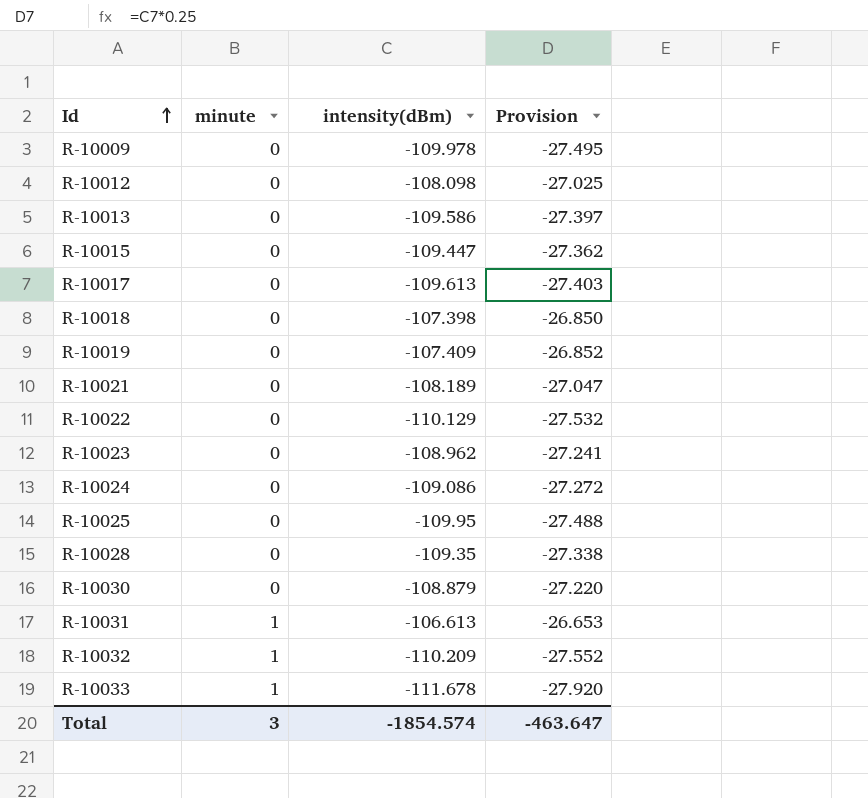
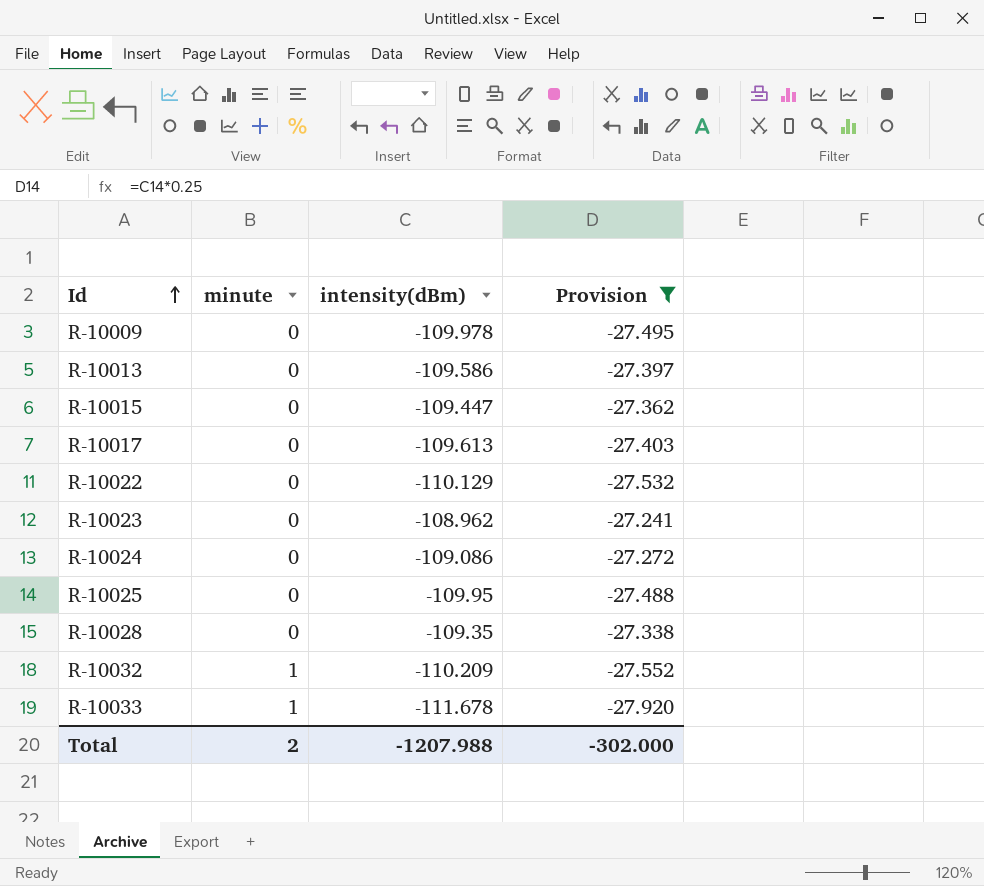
filter: none -> Provision <= -27.241
Total | minute: 3 -> 2
Total | intensity(dBm): -1854.574 -> -1207.988
Total | Provision: -463.647 -> -302.000

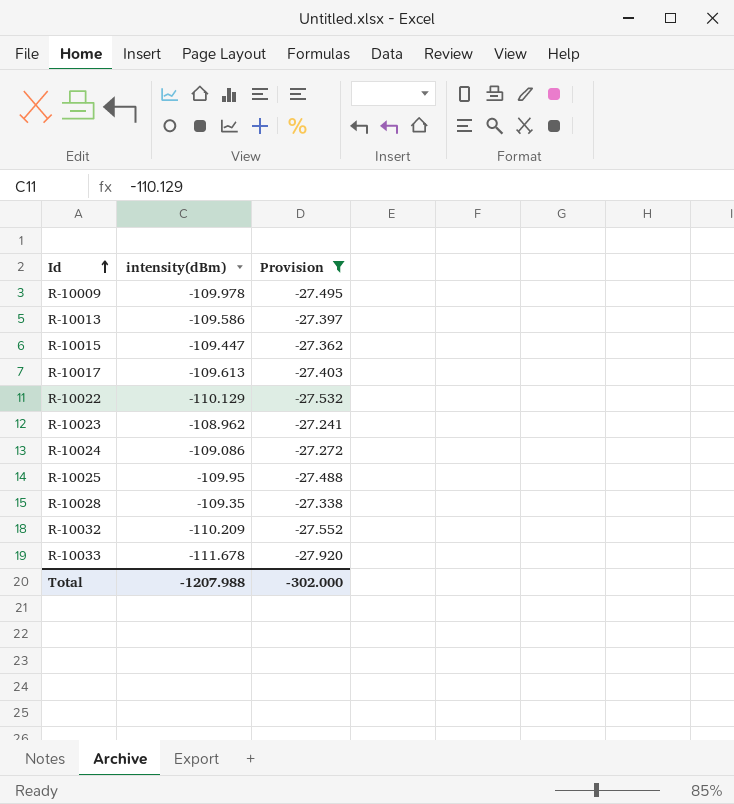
column minute | position: 2 -> none

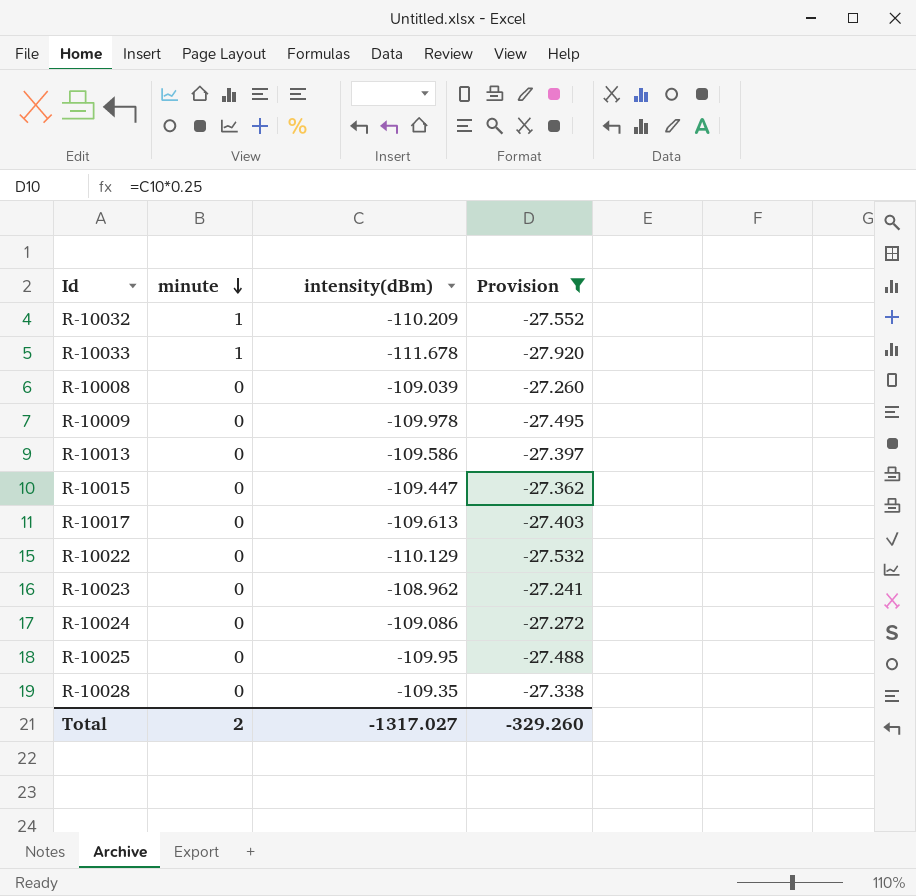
row order: Id ascending -> minute descending
column minute | position: none -> 2
row R-10008: none -> 0 | -109.039 | -27.260
Total | intensity(dBm): -1207.988 -> -1317.027
Total | Provision: -302.000 -> -329.260

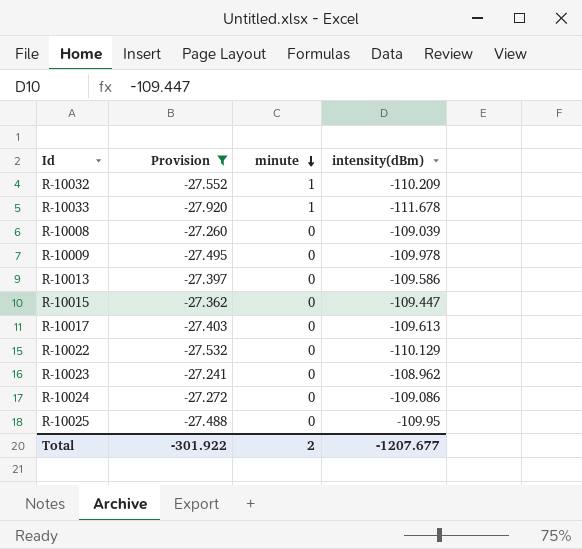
column Provision | position: 4 -> 2
row R-10028: 0 | -109.35 | -27.338 -> none
Total | Provision: -329.260 -> -301.922
Total | intensity(dBm): -1317.027 -> -1207.677

